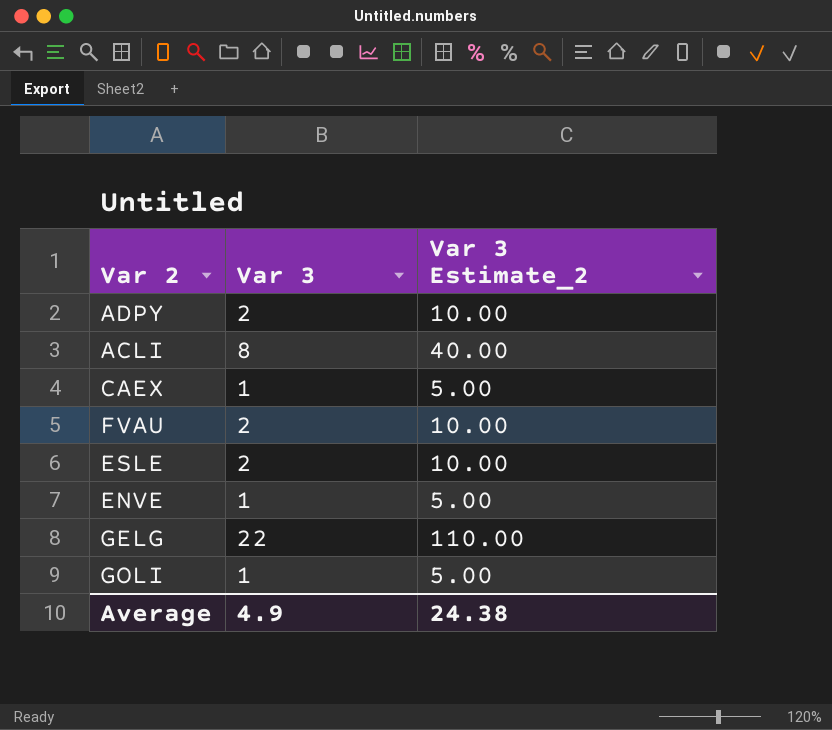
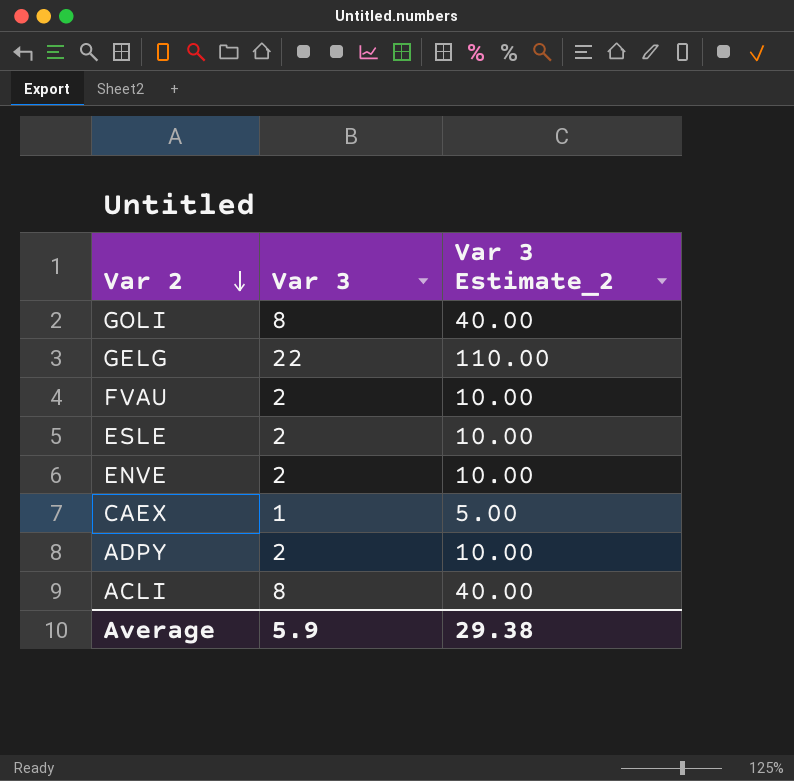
row order: none -> Var 2 descending
GOLI | Var 3: 1 -> 8
GOLI | Var 3 Estimate_2: 5.00 -> 40.00
ENVE | Var 3: 1 -> 2
ENVE | Var 3 Estimate_2: 5.00 -> 10.00
Average | Var 3: 4.9 -> 5.9
Average | Var 3 Estimate_2: 24.38 -> 29.38

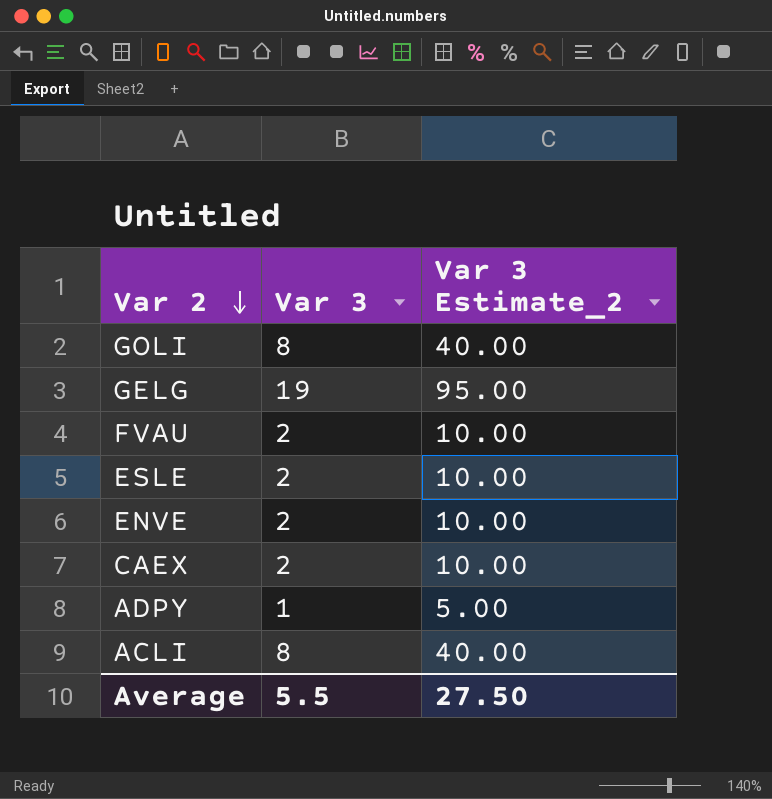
GELG | Var 3: 22 -> 19
GELG | Var 3 Estimate_2: 110.00 -> 95.00
CAEX | Var 3: 1 -> 2
CAEX | Var 3 Estimate_2: 5.00 -> 10.00
ADPY | Var 3: 2 -> 1
ADPY | Var 3 Estimate_2: 10.00 -> 5.00
Average | Var 3: 5.9 -> 5.5
Average | Var 3 Estimate_2: 29.38 -> 27.50

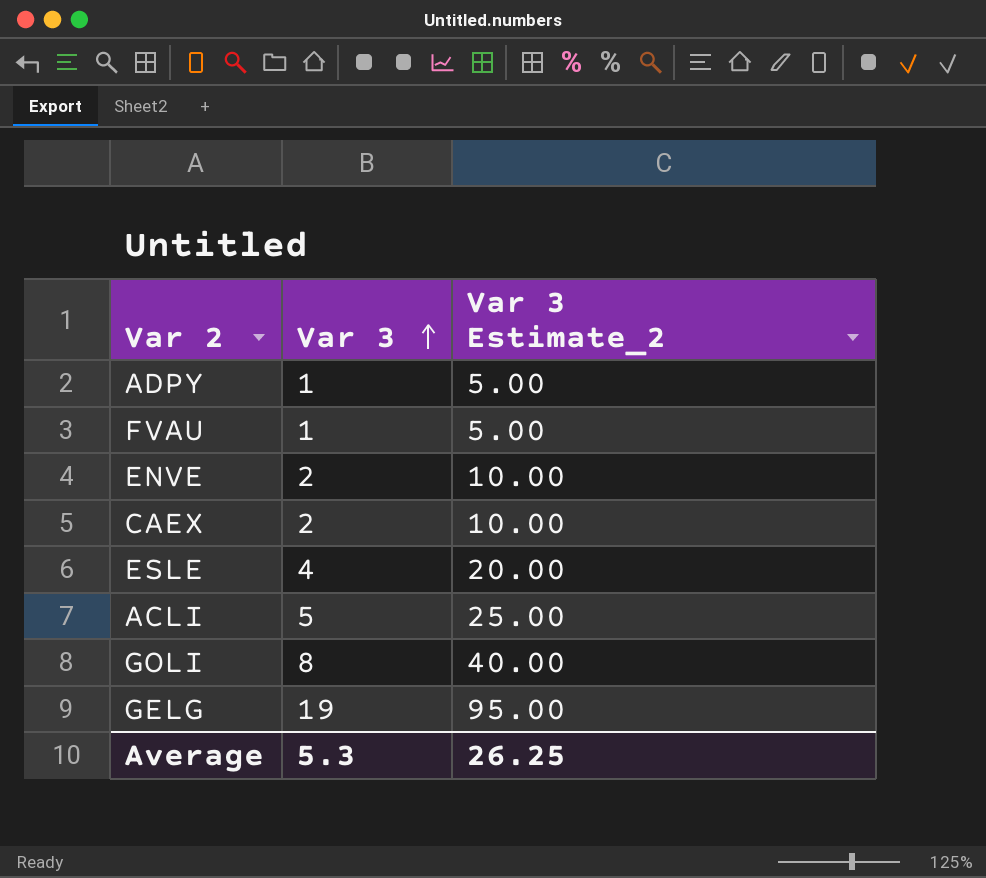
row order: Var 2 descending -> Var 3 ascending
FVAU | Var 3: 2 -> 1
FVAU | Var 3 Estimate_2: 10.00 -> 5.00
ESLE | Var 3: 2 -> 4
ESLE | Var 3 Estimate_2: 10.00 -> 20.00
ACLI | Var 3: 8 -> 5
ACLI | Var 3 Estimate_2: 40.00 -> 25.00
Average | Var 3: 5.5 -> 5.3
Average | Var 3 Estimate_2: 27.50 -> 26.25

